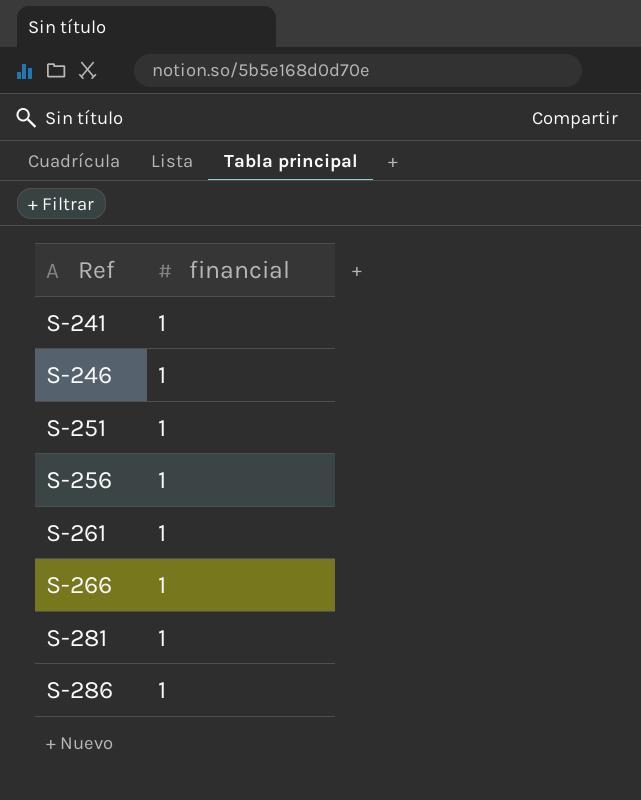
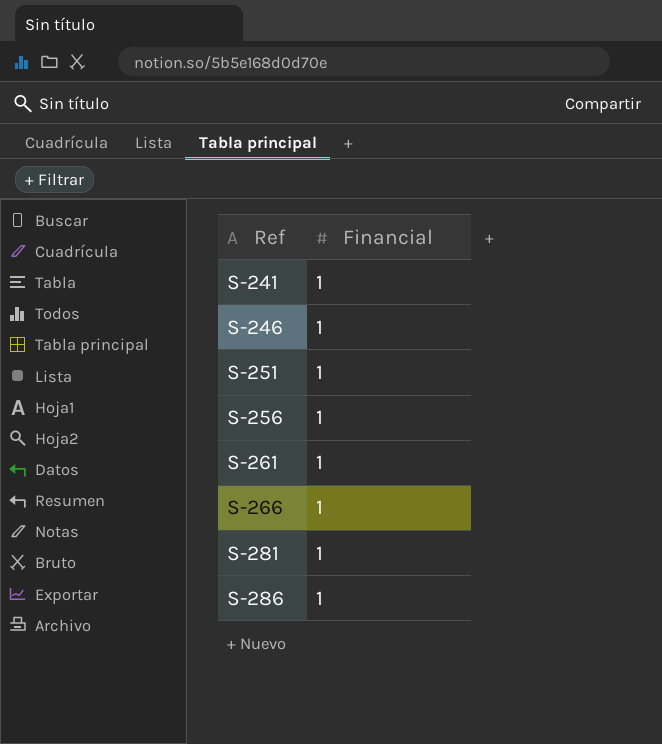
column name: financial -> Financial

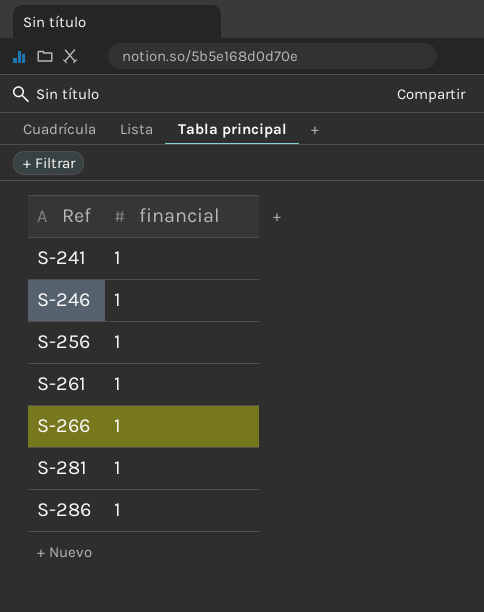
column name: Financial -> financial
row S-251: 1 -> none

